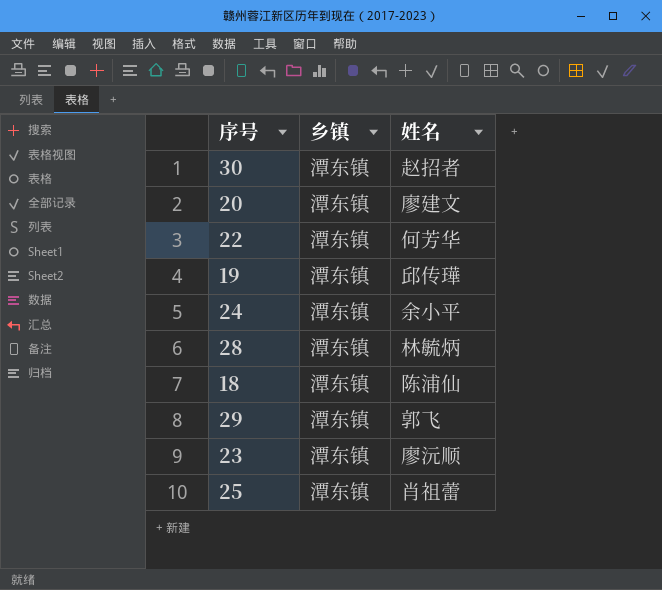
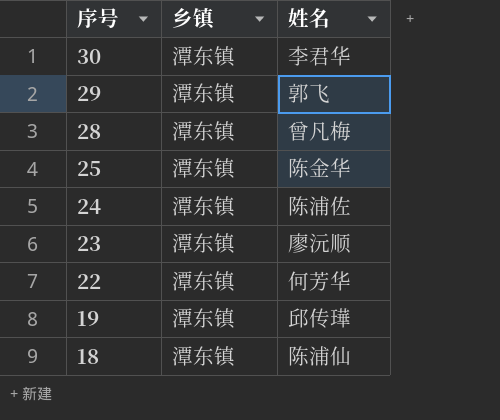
row order: none -> 序号 descending
row 20: 潭东镇 | 廖建文 -> none
30 | 姓名: 赵招者 -> 李君华
28 | 姓名: 林毓炳 -> 曾凡梅
25 | 姓名: 肖祖蕾 -> 陈金华
24 | 姓名: 余小平 -> 陈浦佐

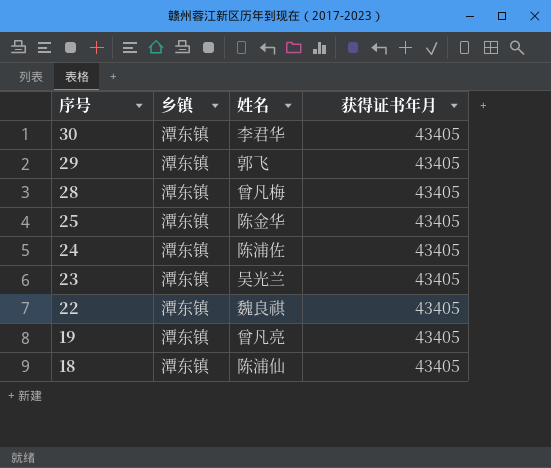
column 获得证书年月 | position: none -> 4
23 | 姓名: 廖沅顺 -> 吴光兰
22 | 姓名: 何芳华 -> 魏良祺
19 | 姓名: 邱传璍 -> 曾凡亮

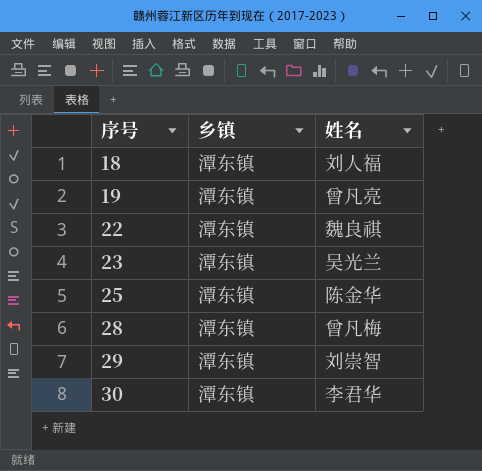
row order: 序号 descending -> 序号 ascending
column 获得证书年月 | position: 4 -> none
row 24: 潭东镇 | 陈浦佐 | 43405 -> none
18 | 姓名: 陈浦仙 -> 刘人福
29 | 姓名: 郭飞 -> 刘崇智

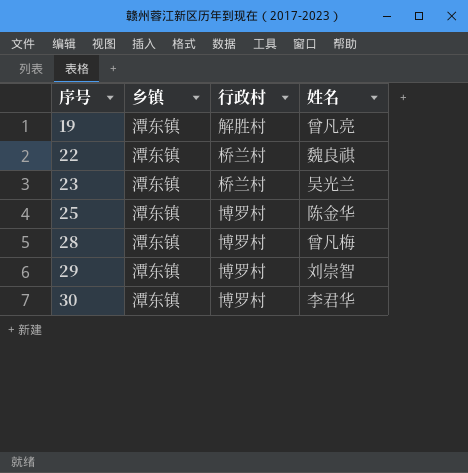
column 行政村 | position: none -> 3
row 18: 潭东镇 | 刘人福 -> none

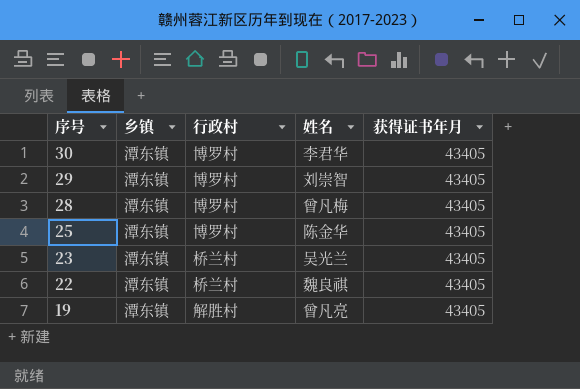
row order: 序号 ascending -> 序号 descending
column 获得证书年月 | position: none -> 5

